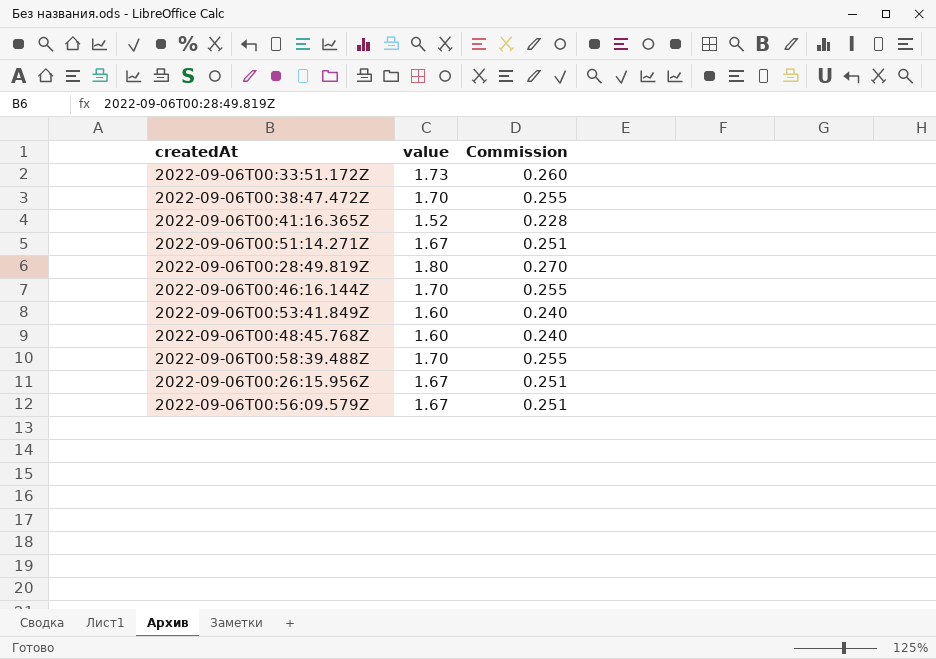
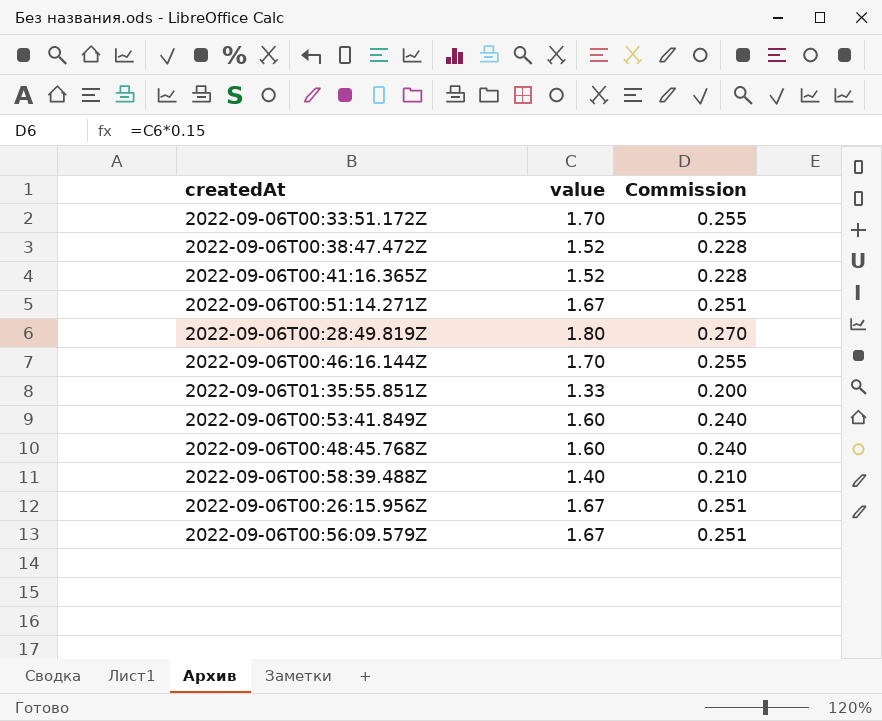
2022-09-06T00:33:51.172Z | value: 1.73 -> 1.70
2022-09-06T00:33:51.172Z | Commission: 0.260 -> 0.255
2022-09-06T00:38:47.472Z | value: 1.70 -> 1.52
2022-09-06T00:38:47.472Z | Commission: 0.255 -> 0.228
row 2022-09-06T01:35:55.851Z: none -> 1.33 | 0.200
2022-09-06T00:58:39.488Z | value: 1.70 -> 1.40
2022-09-06T00:58:39.488Z | Commission: 0.255 -> 0.210

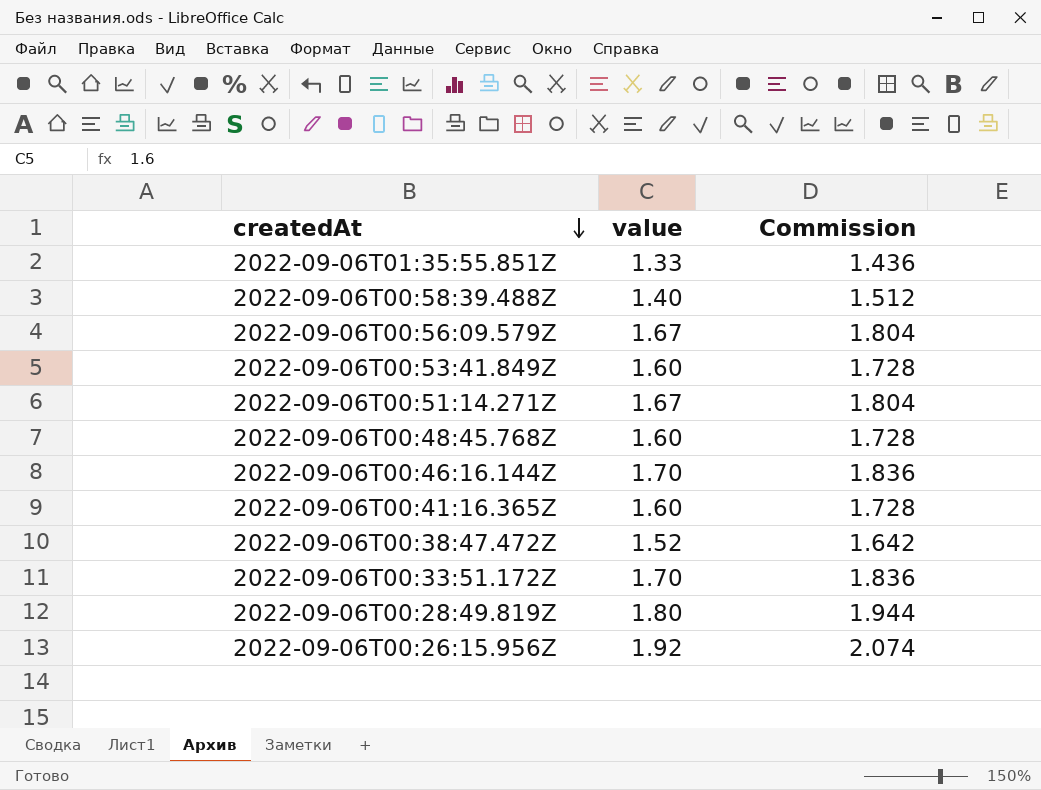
row order: none -> createdAt descending
column Commission | formula: [value] * 0.15 -> [value] * 1.08
2022-09-06T00:41:16.365Z | value: 1.52 -> 1.60
2022-09-06T00:26:15.956Z | value: 1.67 -> 1.92

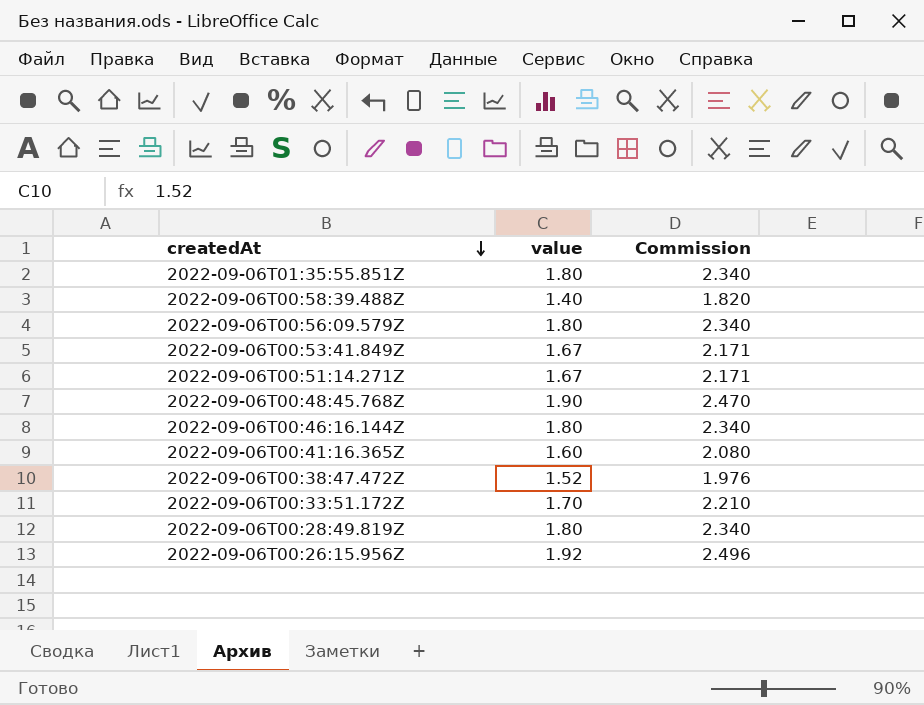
column Commission | formula: [value] * 1.08 -> [value] * 1.3
2022-09-06T01:35:55.851Z | value: 1.33 -> 1.80
2022-09-06T00:56:09.579Z | value: 1.67 -> 1.80
2022-09-06T00:53:41.849Z | value: 1.60 -> 1.67
2022-09-06T00:48:45.768Z | value: 1.60 -> 1.90
2022-09-06T00:46:16.144Z | value: 1.70 -> 1.80

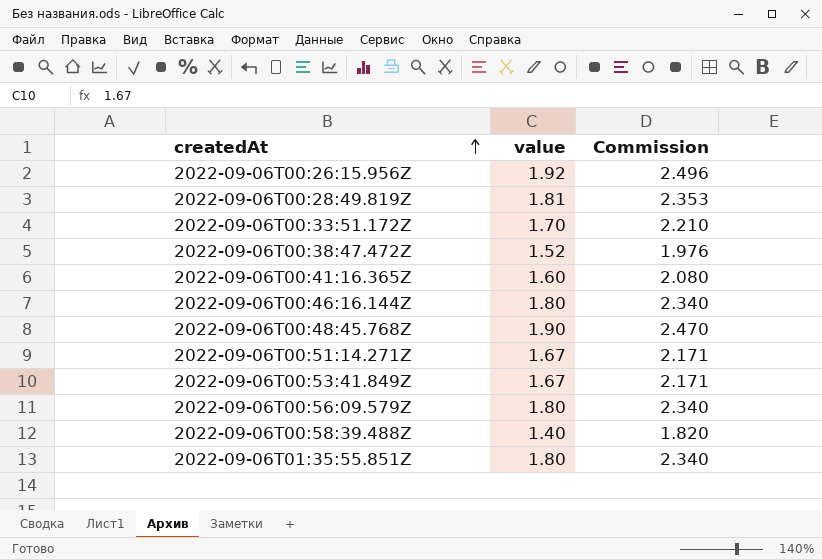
row order: createdAt descending -> createdAt ascending
2022-09-06T00:28:49.819Z | value: 1.80 -> 1.81
2022-09-06T00:28:49.819Z | Commission: 2.340 -> 2.353

